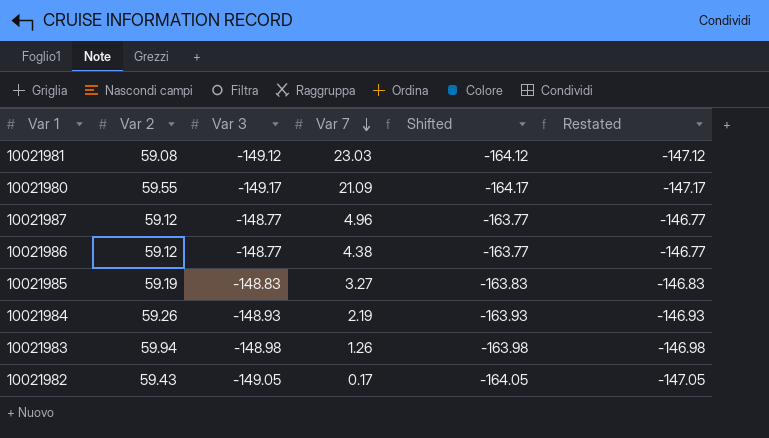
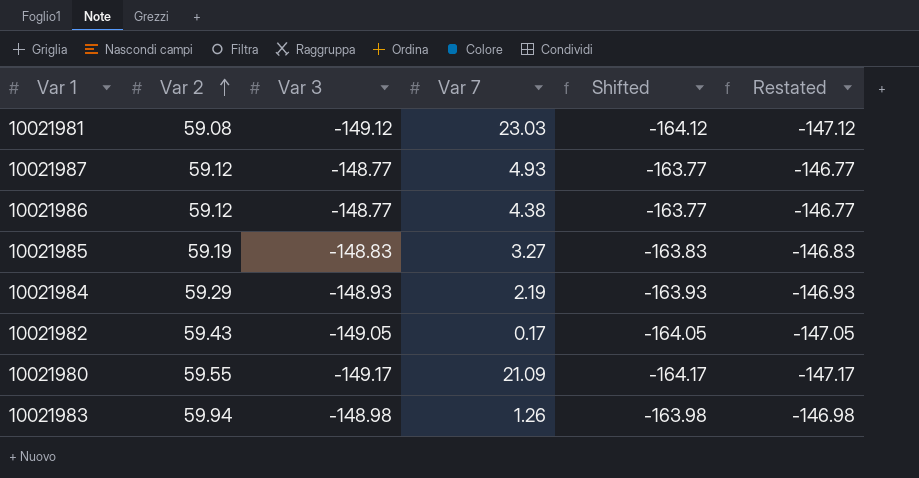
row order: Var 7 descending -> Var 2 ascending
10021987 | Var 7: 4.96 -> 4.93
10021984 | Var 2: 59.26 -> 59.29

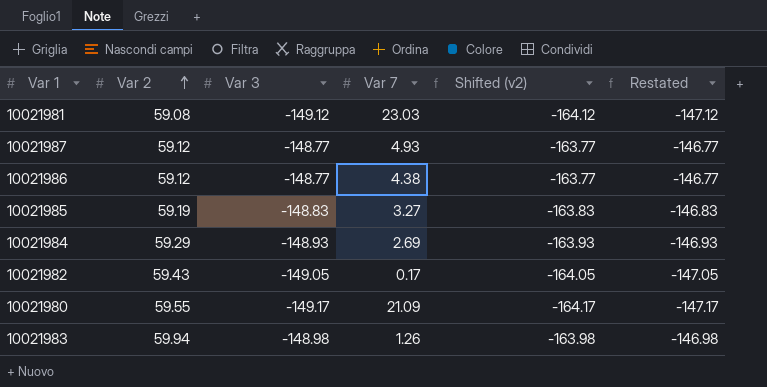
column name: Shifted -> Shifted (v2)
10021984 | Var 7: 2.19 -> 2.69

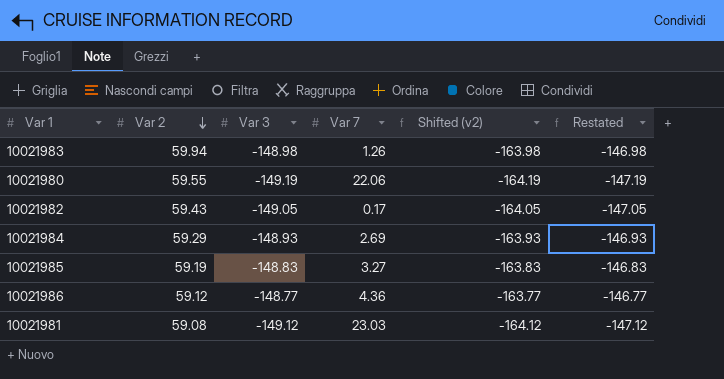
row order: Var 2 ascending -> Var 2 descending
row 10021987: 59.12 | -148.77 | 4.93 | -163.77 | -146.77 -> none
10021980 | Var 3: -149.17 -> -149.19
10021980 | Var 7: 21.09 -> 22.06
10021980 | Shifted (v2): -164.17 -> -164.19
10021980 | Restated: -147.17 -> -147.19
10021986 | Var 7: 4.38 -> 4.36

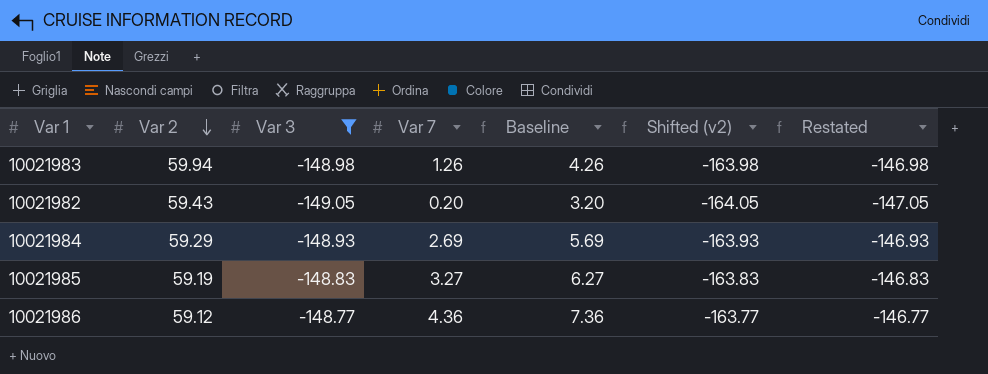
filter: none -> Var 3 >= -149.05
column Baseline | formula: none -> [Var 7] + 3
10021982 | Var 7: 0.17 -> 0.20

